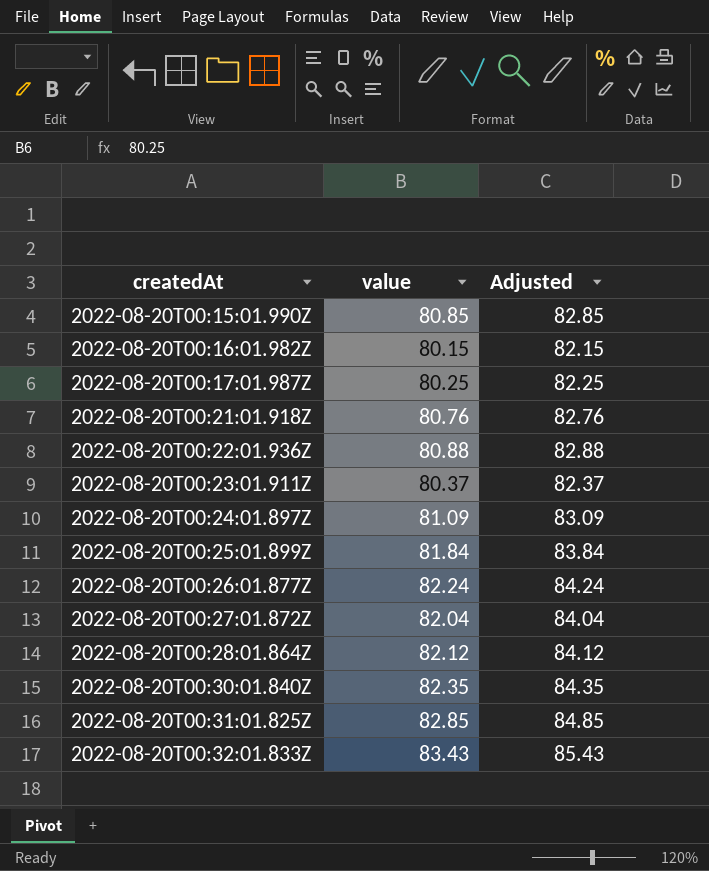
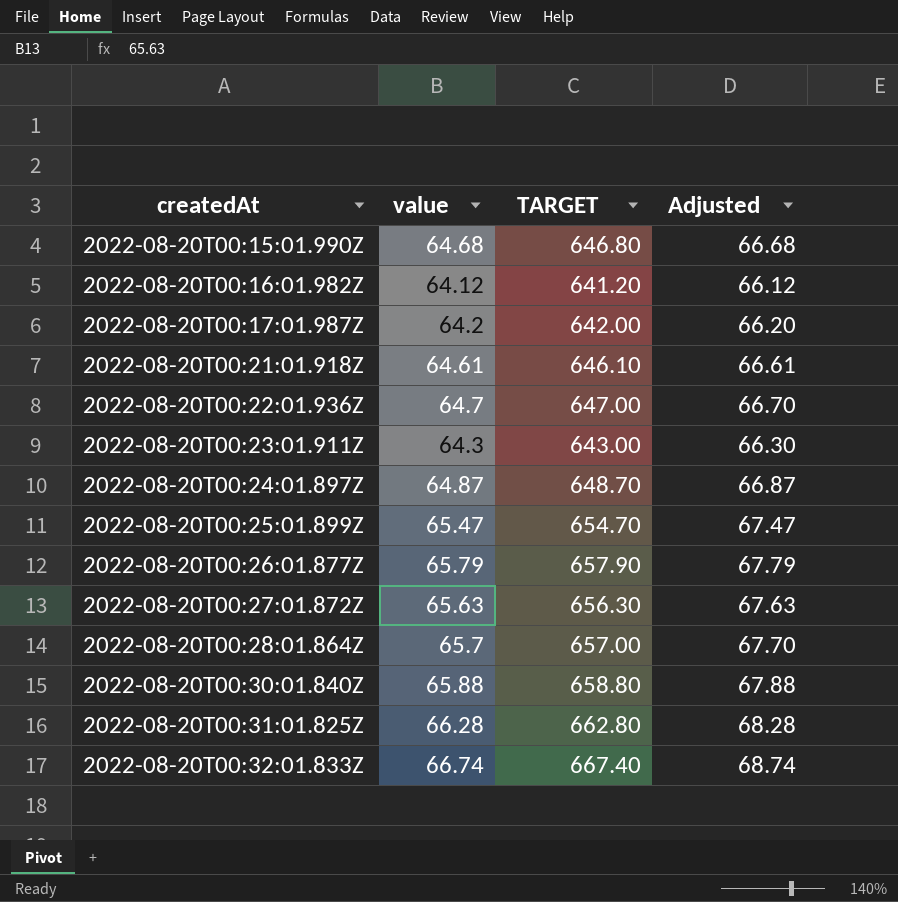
column TARGET | formula: none -> [value] * 10
2022-08-20T00:15:01.990Z | value: 80.85 -> 64.68
2022-08-20T00:15:01.990Z | Adjusted: 82.85 -> 66.68
2022-08-20T00:16:01.982Z | value: 80.15 -> 64.12
2022-08-20T00:16:01.982Z | Adjusted: 82.15 -> 66.12
2022-08-20T00:17:01.987Z | value: 80.25 -> 64.2
2022-08-20T00:17:01.987Z | Adjusted: 82.25 -> 66.20
2022-08-20T00:21:01.918Z | value: 80.76 -> 64.61
2022-08-20T00:21:01.918Z | Adjusted: 82.76 -> 66.61
2022-08-20T00:22:01.936Z | value: 80.88 -> 64.7
2022-08-20T00:22:01.936Z | Adjusted: 82.88 -> 66.70
2022-08-20T00:23:01.911Z | value: 80.37 -> 64.3
2022-08-20T00:23:01.911Z | Adjusted: 82.37 -> 66.30
2022-08-20T00:24:01.897Z | value: 81.09 -> 64.87
2022-08-20T00:24:01.897Z | Adjusted: 83.09 -> 66.87
2022-08-20T00:25:01.899Z | value: 81.84 -> 65.47
2022-08-20T00:25:01.899Z | Adjusted: 83.84 -> 67.47
2022-08-20T00:26:01.877Z | value: 82.24 -> 65.79
2022-08-20T00:26:01.877Z | Adjusted: 84.24 -> 67.79
2022-08-20T00:27:01.872Z | value: 82.04 -> 65.63
2022-08-20T00:27:01.872Z | Adjusted: 84.04 -> 67.63
2022-08-20T00:28:01.864Z | value: 82.12 -> 65.7
2022-08-20T00:28:01.864Z | Adjusted: 84.12 -> 67.70
2022-08-20T00:30:01.840Z | value: 82.35 -> 65.88
2022-08-20T00:30:01.840Z | Adjusted: 84.35 -> 67.88
2022-08-20T00:31:01.825Z | value: 82.85 -> 66.28
2022-08-20T00:31:01.825Z | Adjusted: 84.85 -> 68.28
2022-08-20T00:32:01.833Z | value: 83.43 -> 66.74
2022-08-20T00:32:01.833Z | Adjusted: 85.43 -> 68.74

